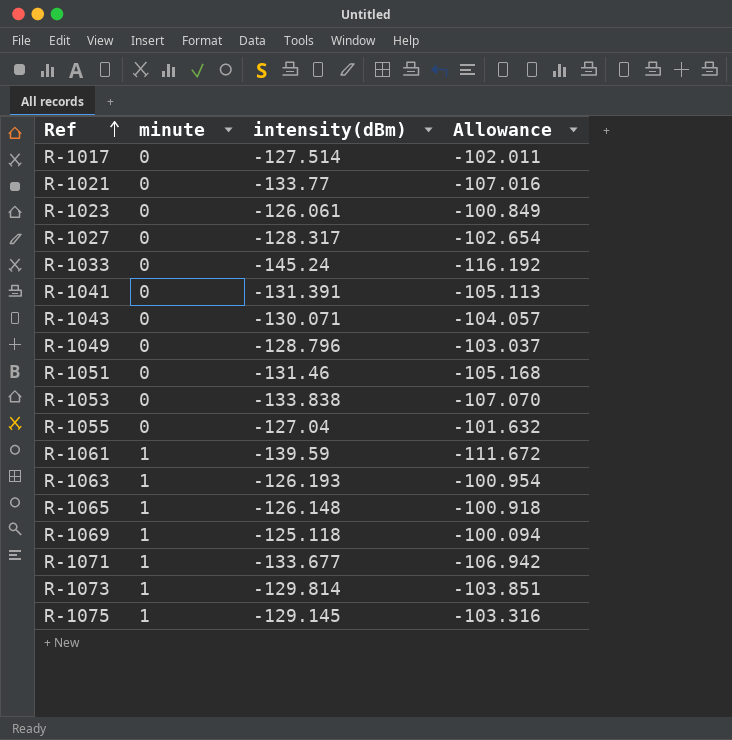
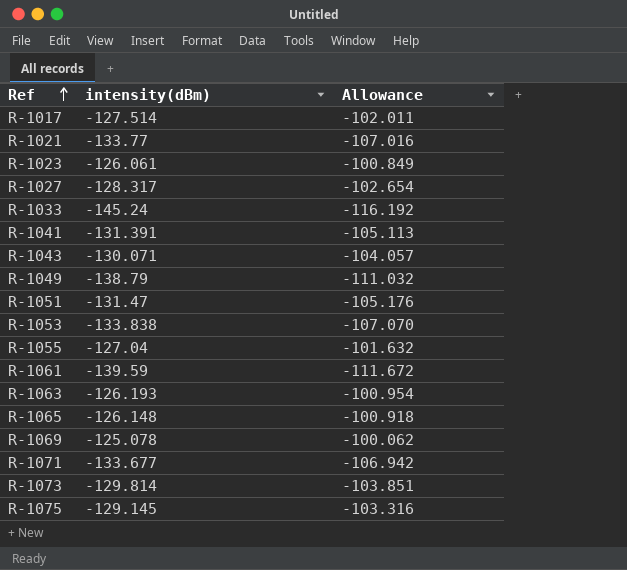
column minute | position: 2 -> none
R-1049 | intensity(dBm): -128.796 -> -138.79
R-1049 | Allowance: -103.037 -> -111.032
R-1051 | intensity(dBm): -131.46 -> -131.47
R-1051 | Allowance: -105.168 -> -105.176
R-1069 | intensity(dBm): -125.118 -> -125.078
R-1069 | Allowance: -100.094 -> -100.062

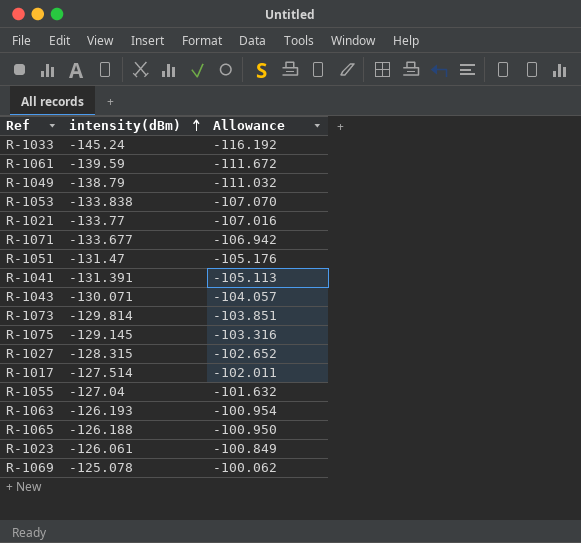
row order: Ref ascending -> intensity(dBm) ascending
R-1027 | intensity(dBm): -128.317 -> -128.315
R-1027 | Allowance: -102.654 -> -102.652
R-1065 | intensity(dBm): -126.148 -> -126.188
R-1065 | Allowance: -100.918 -> -100.950

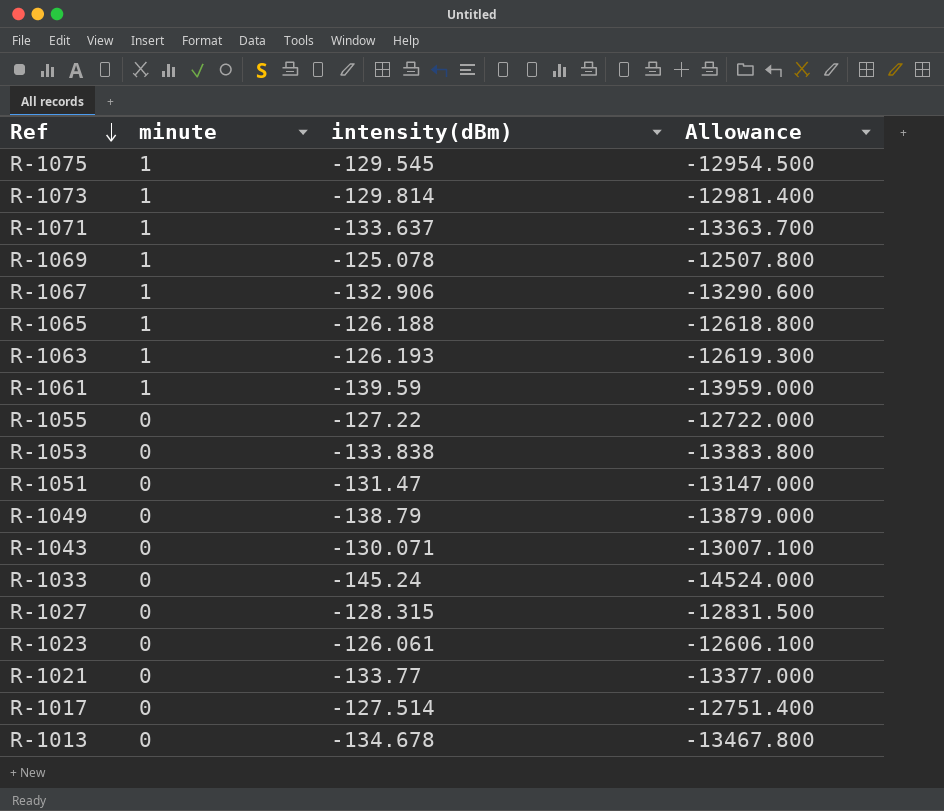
row order: intensity(dBm) ascending -> Ref descending
column minute | position: none -> 2
column Allowance | formula: [intensity(dBm)] * 0.8 -> [intensity(dBm)] * 100
row R-1041: -131.391 | -105.113 -> none
R-1075 | intensity(dBm): -129.145 -> -129.545
R-1071 | intensity(dBm): -133.677 -> -133.637
row R-1067: none -> 1 | -132.906 | -13290.600
R-1055 | intensity(dBm): -127.04 -> -127.22
row R-1013: none -> 0 | -134.678 | -13467.800

